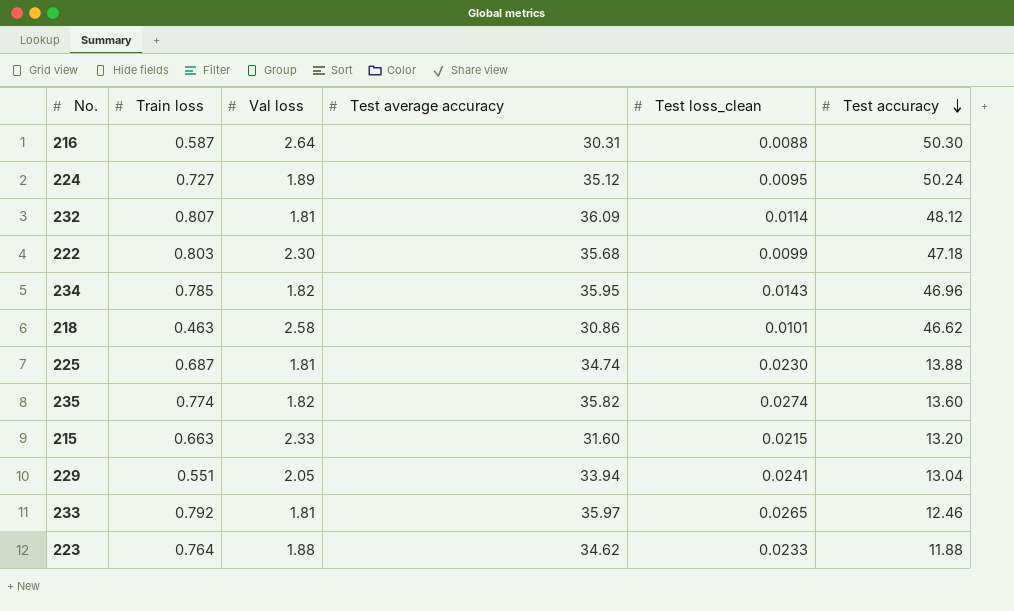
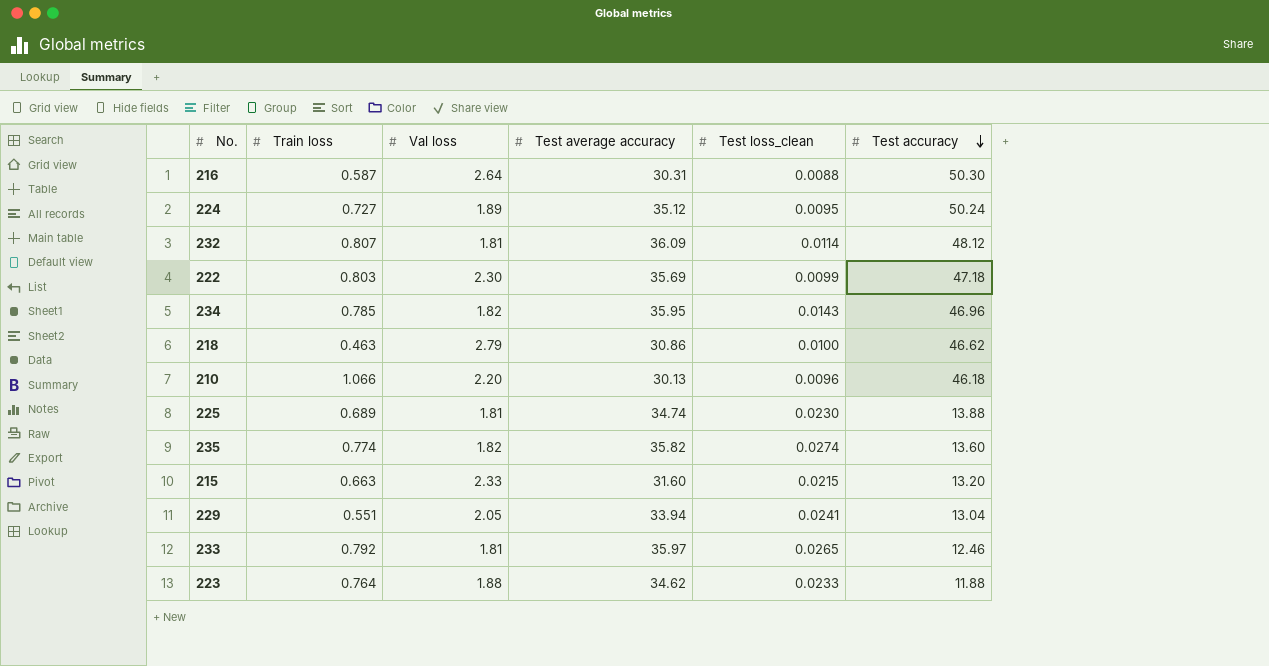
222 | Test average accuracy: 35.68 -> 35.69
218 | Val loss: 2.58 -> 2.79
218 | Test loss_clean: 0.0101 -> 0.0100
row 210: none -> 1.066 | 2.20 | 30.13 | 0.0096 | 46.18
225 | Train loss: 0.687 -> 0.689

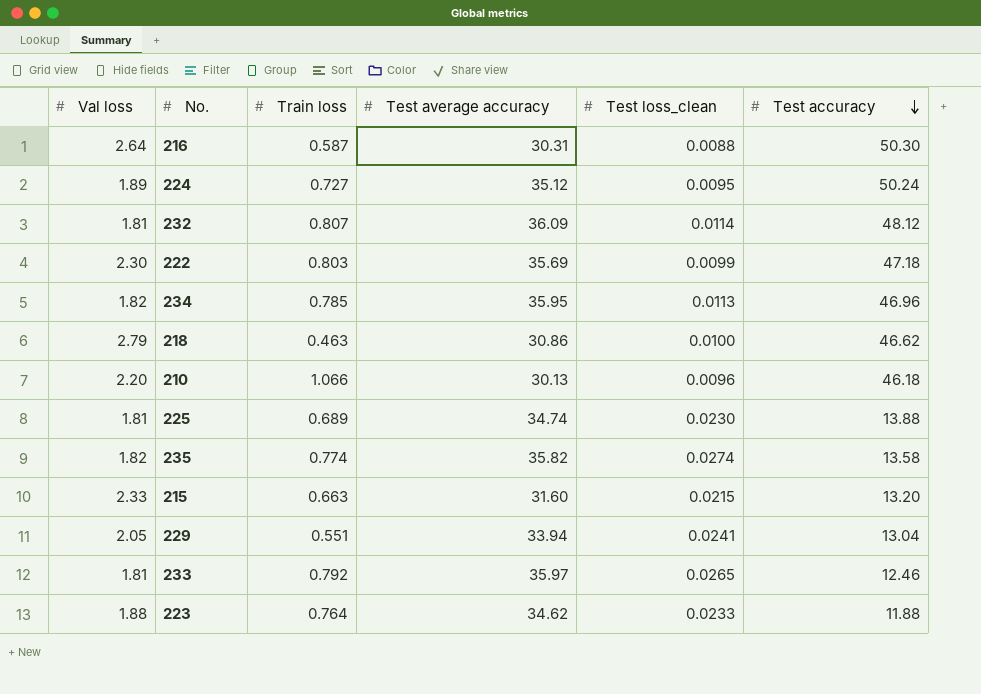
column Val loss | position: 3 -> 1
234 | Test loss_clean: 0.0143 -> 0.0113
235 | Test accuracy: 13.60 -> 13.58

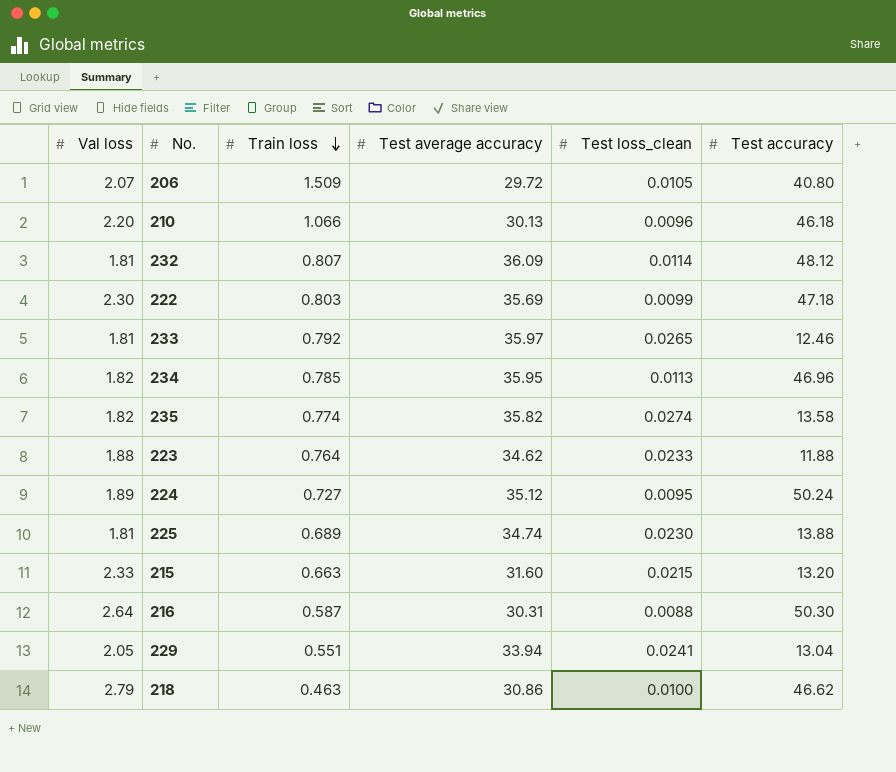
row order: Test accuracy descending -> Train loss descending
row 206: none -> 2.07 | 1.509 | 29.72 | 0.0105 | 40.80

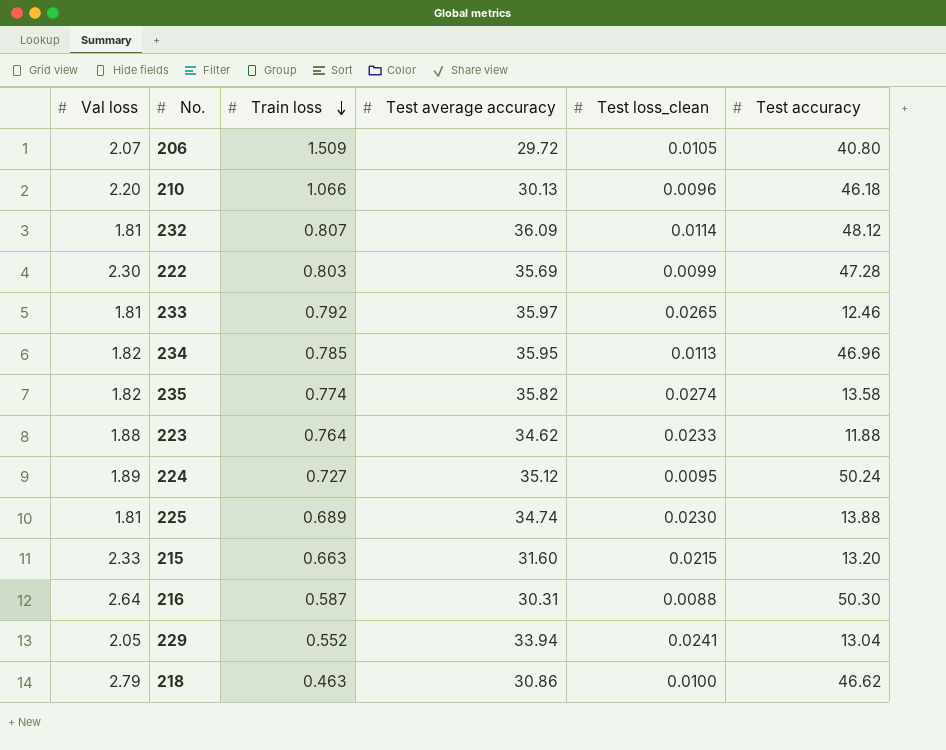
222 | Test accuracy: 47.18 -> 47.28
229 | Train loss: 0.551 -> 0.552

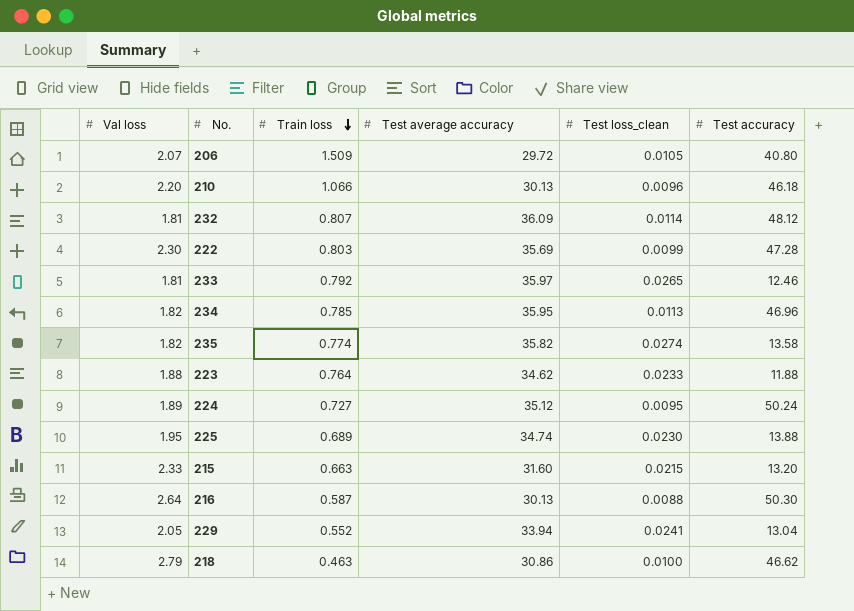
225 | Val loss: 1.81 -> 1.95
216 | Test average accuracy: 30.31 -> 30.13

